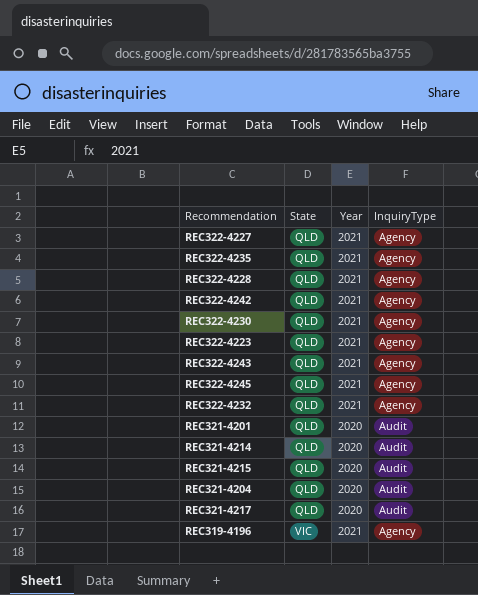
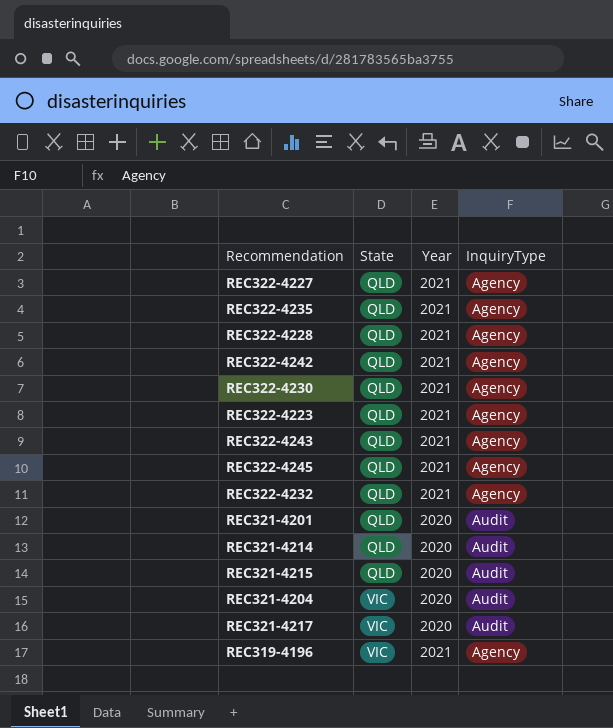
REC321-4204 | State: QLD -> VIC
REC321-4217 | State: QLD -> VIC

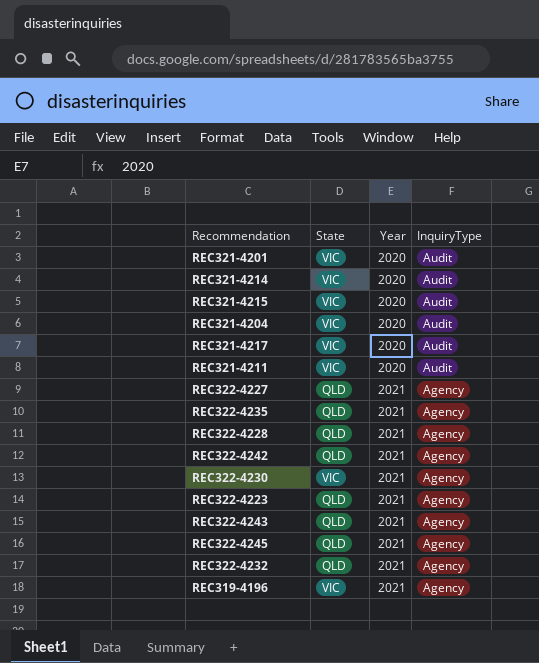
row order: State ascending -> Year ascending
REC321-4201 | State: QLD -> VIC
REC321-4214 | State: QLD -> VIC
REC321-4215 | State: QLD -> VIC
row REC321-4211: none -> VIC | 2020 | Audit
REC322-4230 | State: QLD -> VIC

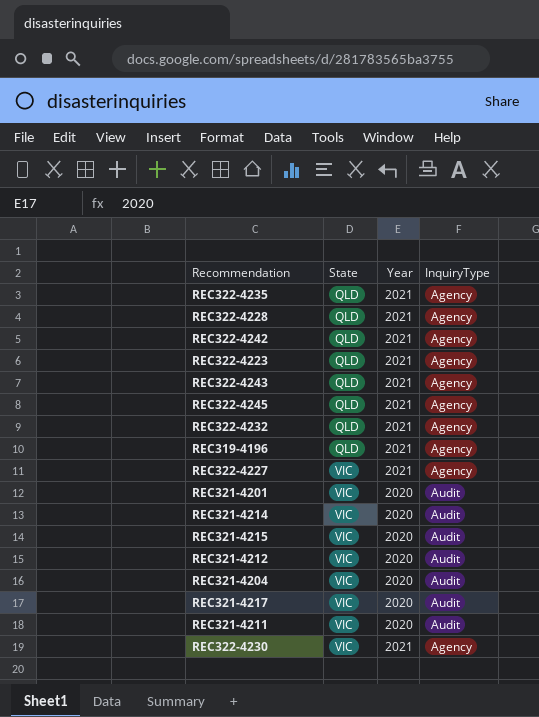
row order: Year ascending -> State ascending
REC319-4196 | State: VIC -> QLD
REC322-4227 | State: QLD -> VIC
row REC321-4212: none -> VIC | 2020 | Audit

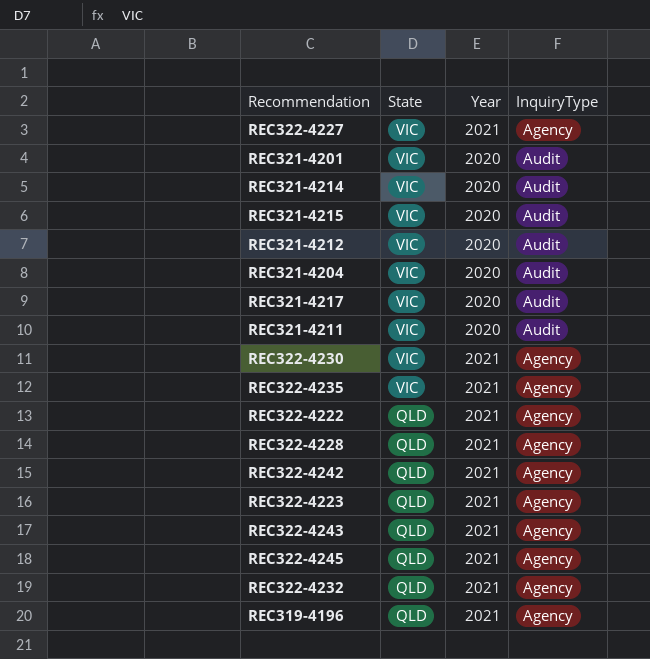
row order: State ascending -> State descending
REC322-4235 | State: QLD -> VIC
row REC322-4222: none -> QLD | 2021 | Agency

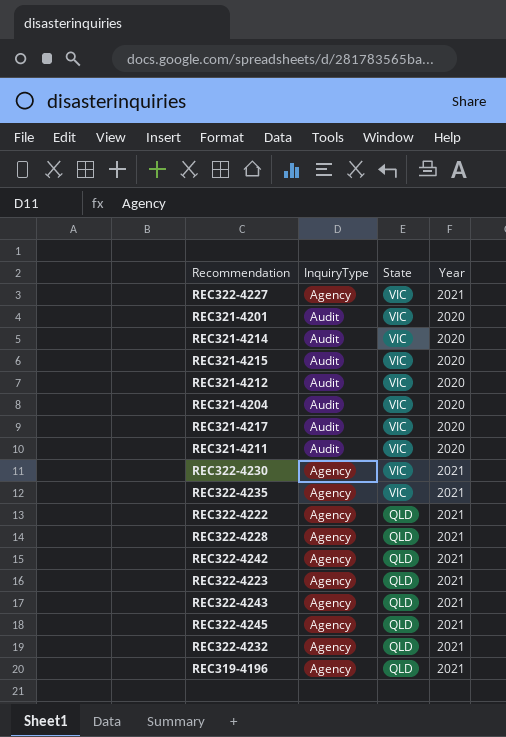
column InquiryType | position: 4 -> 2

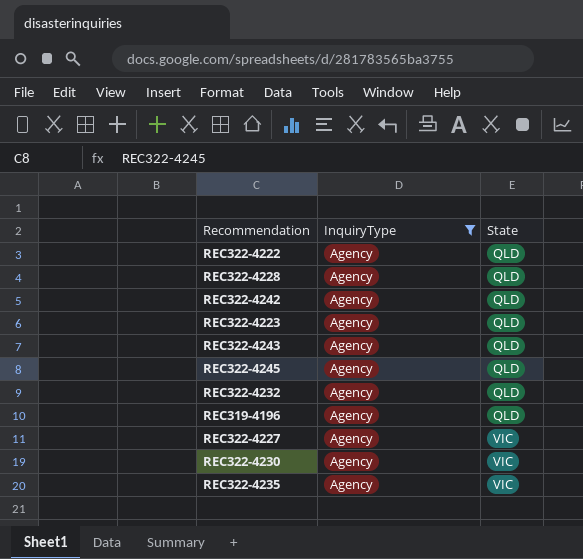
filter: none -> InquiryType = Agency
row order: State descending -> State ascending
column Year | position: 4 -> none

